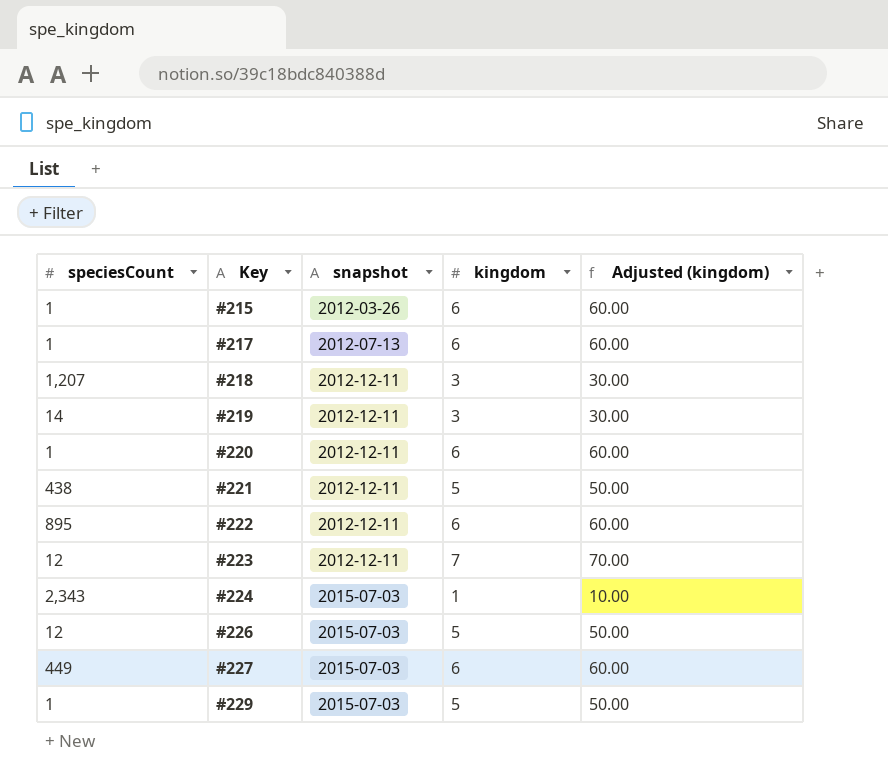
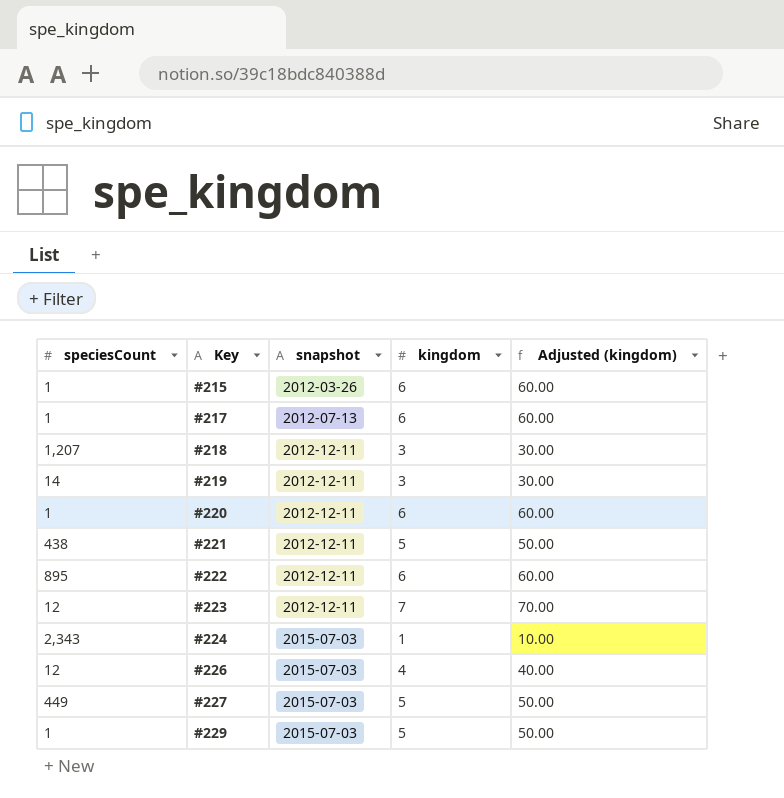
#226 | kingdom: 5 -> 4
#226 | Adjusted (kingdom): 50.00 -> 40.00
#227 | kingdom: 6 -> 5
#227 | Adjusted (kingdom): 60.00 -> 50.00

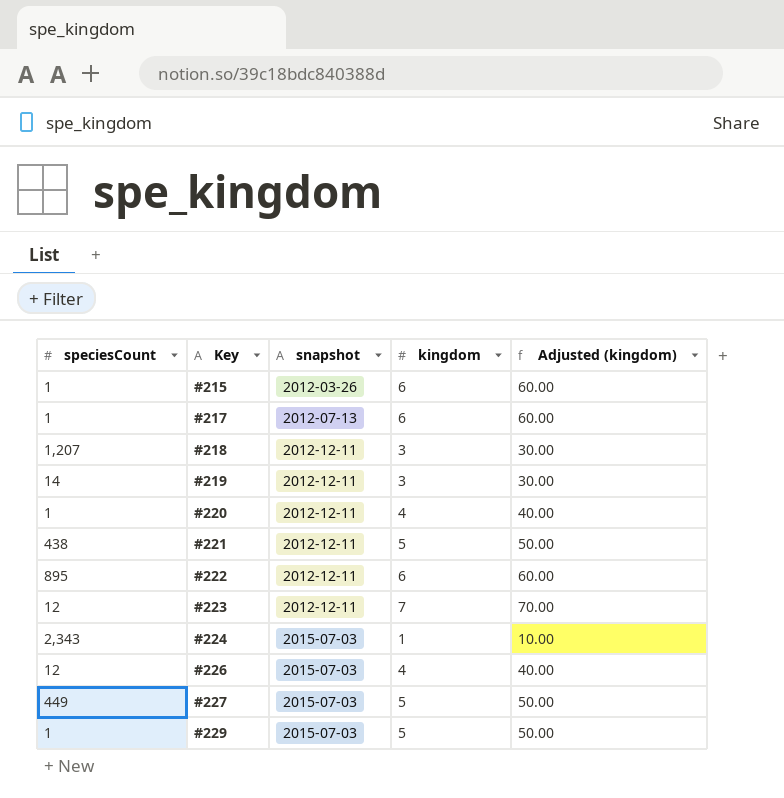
#220 | kingdom: 6 -> 4
#220 | Adjusted (kingdom): 60.00 -> 40.00

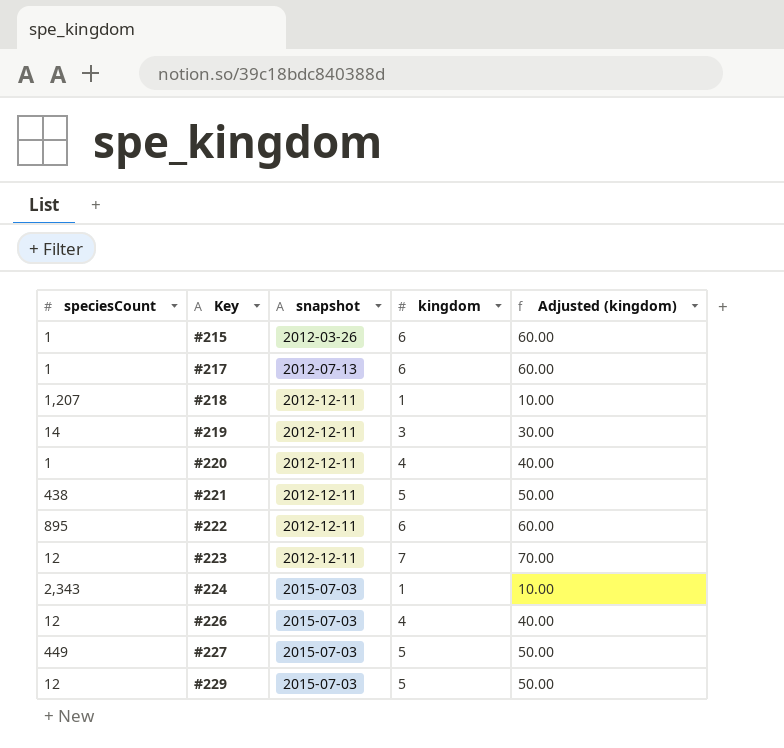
#218 | kingdom: 3 -> 1
#218 | Adjusted (kingdom): 30.00 -> 10.00
#229 | speciesCount: 1 -> 12

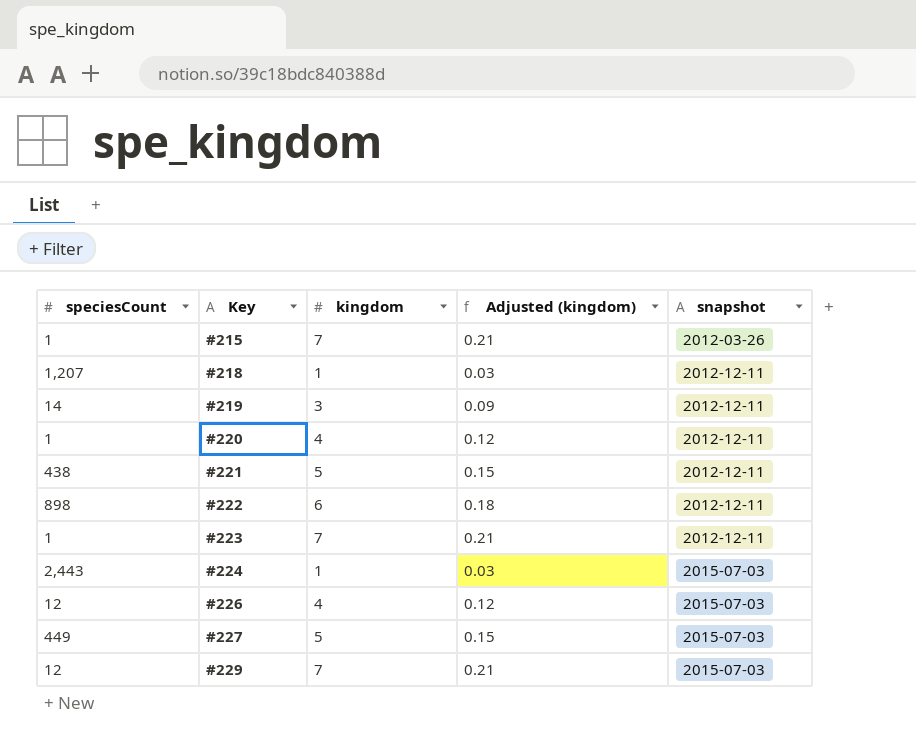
column Adjusted (kingdom) | formula: [kingdom] * 10 -> [kingdom] * 0.03
column snapshot | position: 3 -> 5
row #217: 1 | 2012-07-13 | 6 | 60.00 -> none
#215 | kingdom: 6 -> 7
#222 | speciesCount: 895 -> 898
#223 | speciesCount: 12 -> 1
#224 | speciesCount: 2,343 -> 2,443
#229 | kingdom: 5 -> 7

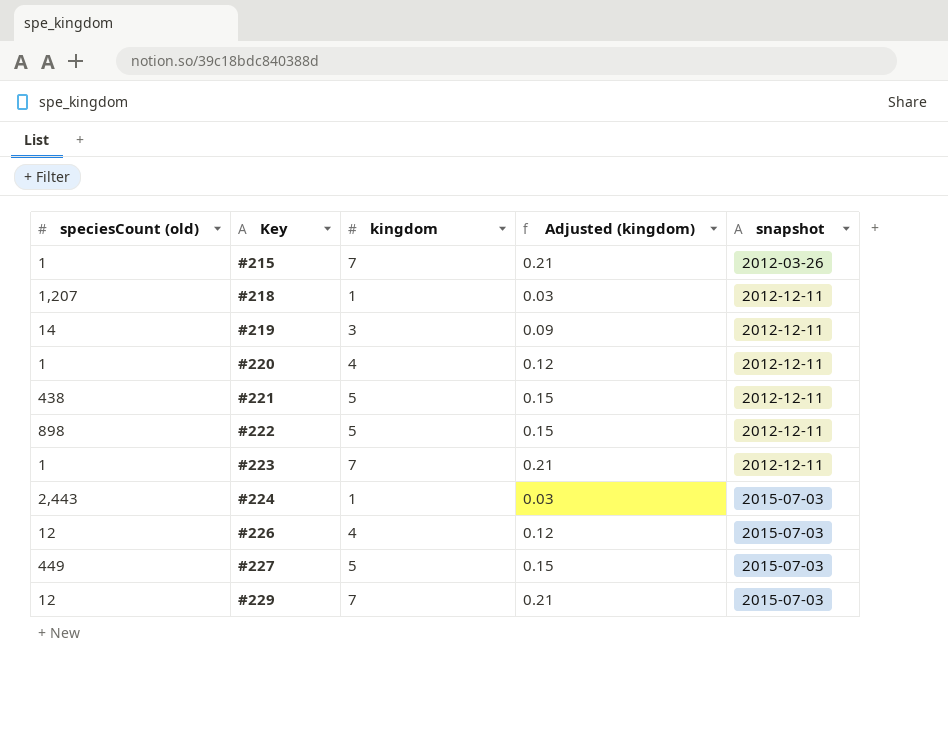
column name: speciesCount -> speciesCount (old)
#222 | kingdom: 6 -> 5
#222 | Adjusted (kingdom): 0.18 -> 0.15

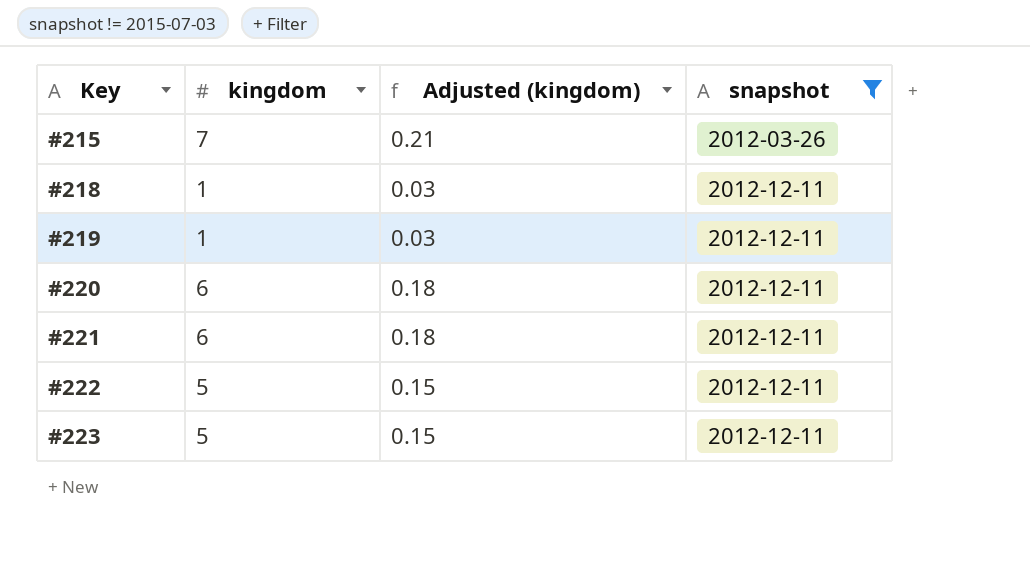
filter: none -> snapshot != 2015-07-03
column speciesCount (old) | position: 1 -> none
#219 | kingdom: 3 -> 1
#219 | Adjusted (kingdom): 0.09 -> 0.03
#220 | kingdom: 4 -> 6
#220 | Adjusted (kingdom): 0.12 -> 0.18
#221 | kingdom: 5 -> 6
#221 | Adjusted (kingdom): 0.15 -> 0.18
#223 | kingdom: 7 -> 5
#223 | Adjusted (kingdom): 0.21 -> 0.15

